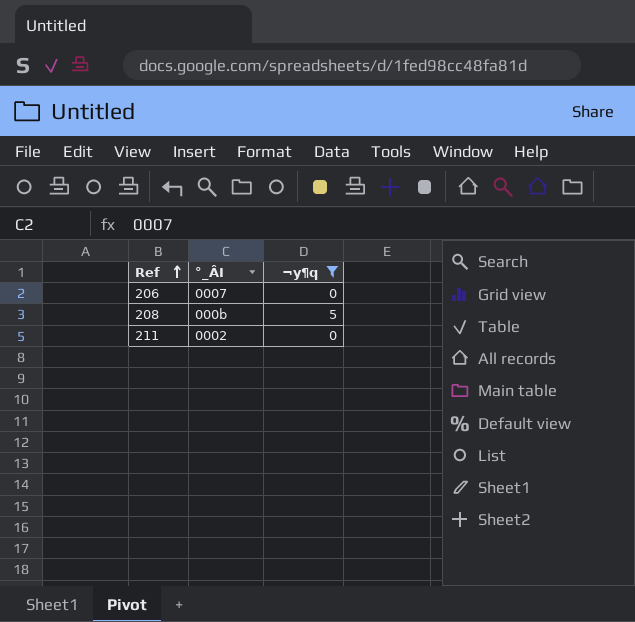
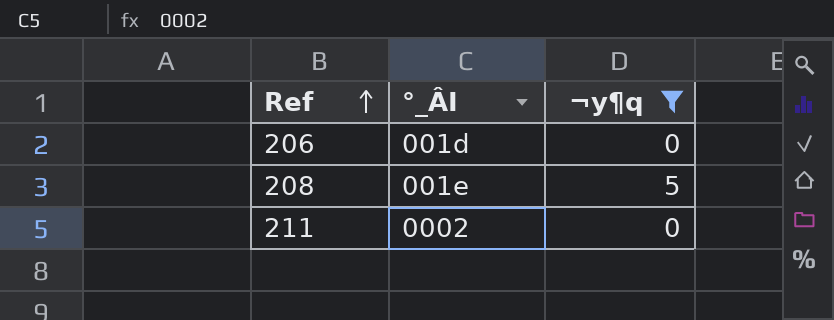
206 | °_ÂI: 0007 -> 001d
208 | °_ÂI: 000b -> 001e

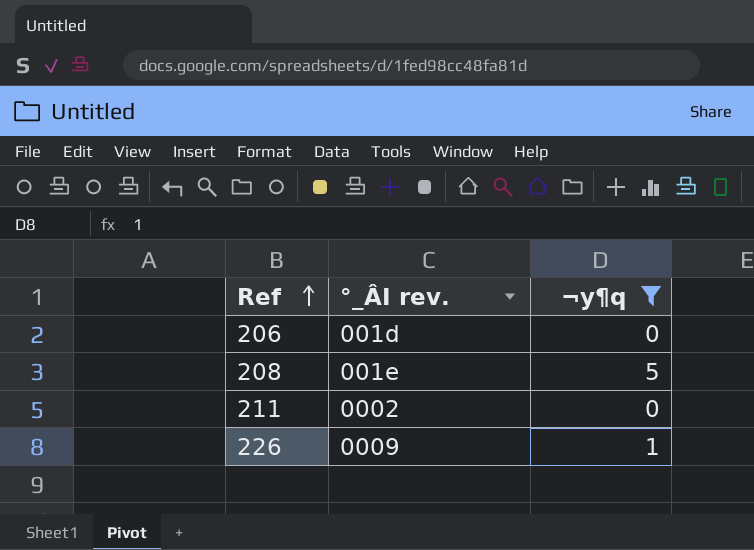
column name: °_ÂI -> °_ÂI rev.
row 226: none -> 0009 | 1

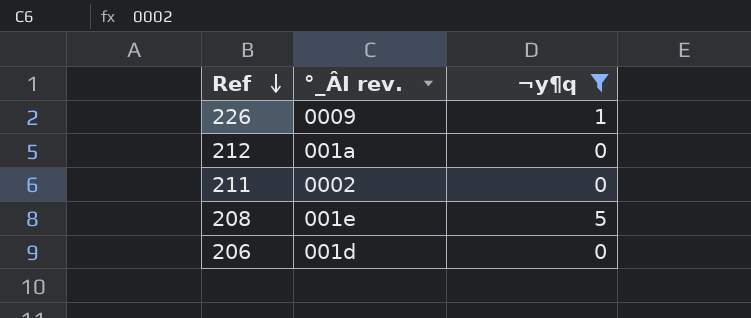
row order: Ref ascending -> Ref descending
row 212: none -> 001a | 0

